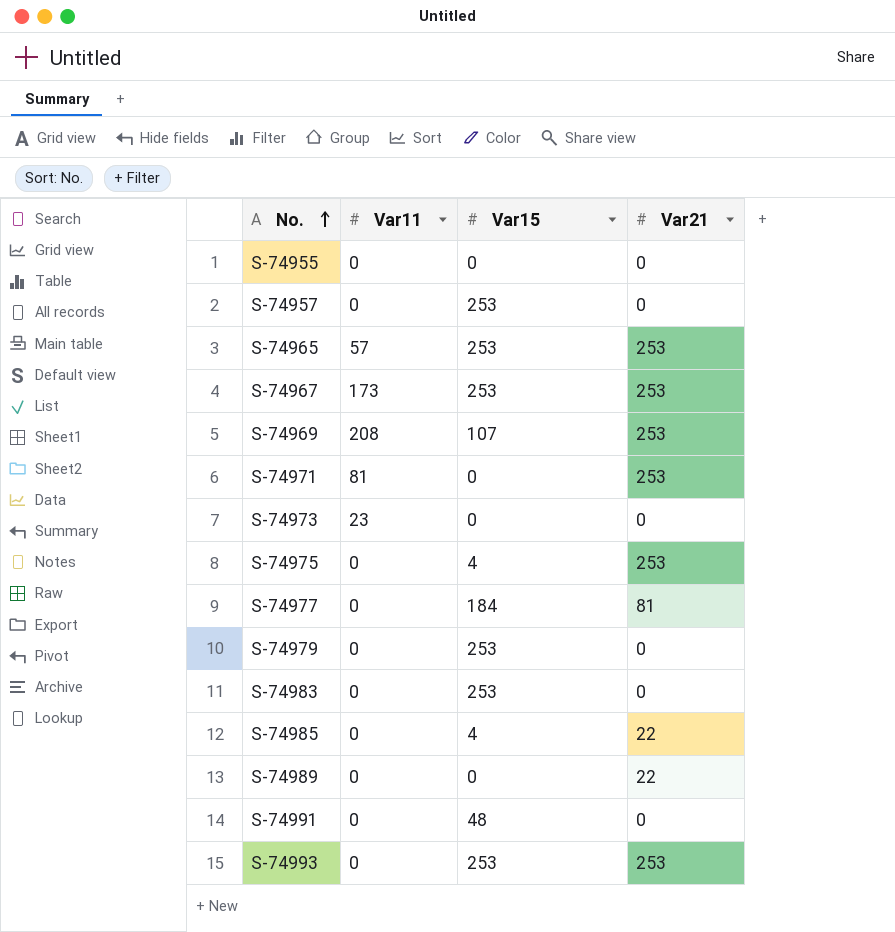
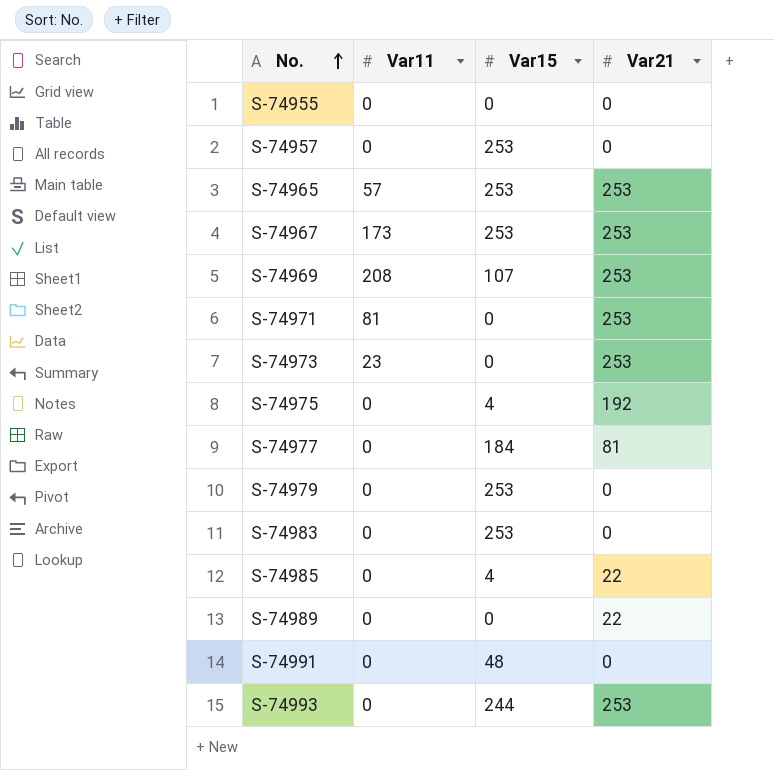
S-74973 | Var21: 0 -> 253
S-74975 | Var21: 253 -> 192
S-74993 | Var15: 253 -> 244

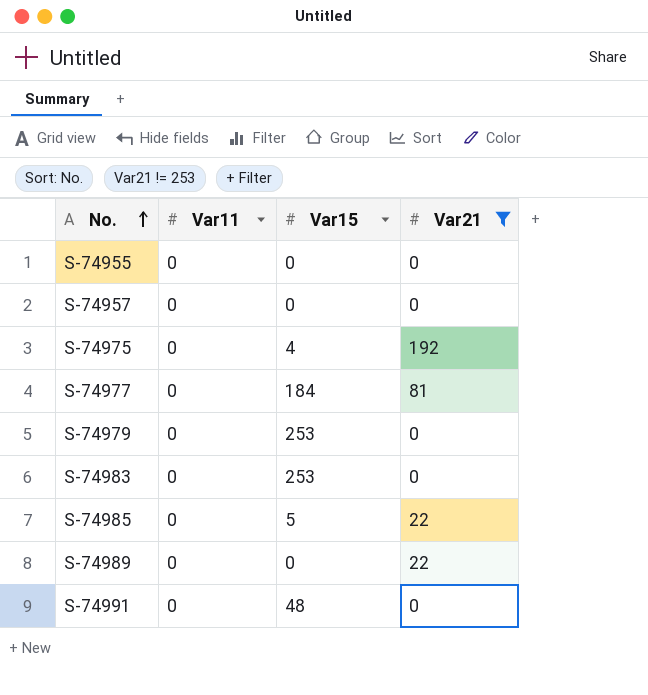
filter: none -> Var21 != 253
S-74957 | Var15: 253 -> 0
S-74985 | Var15: 4 -> 5

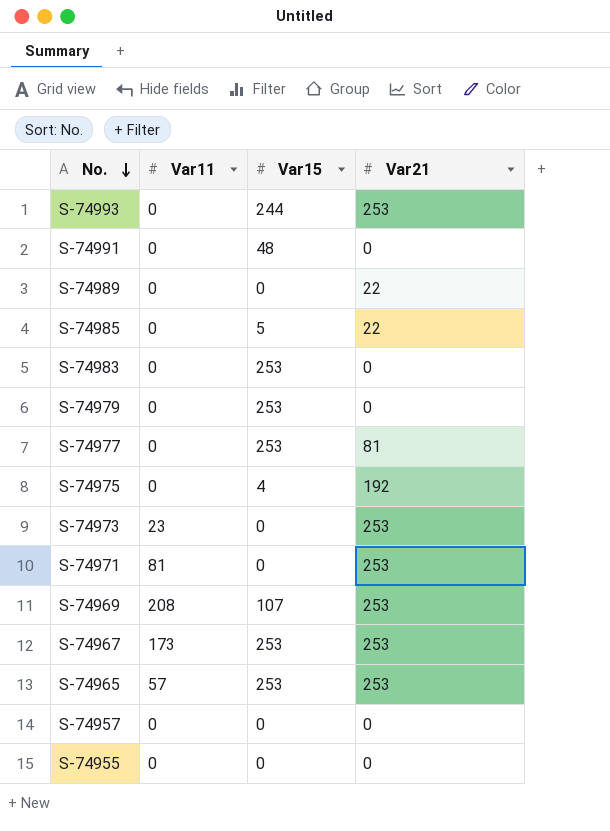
filter: Var21 != 253 -> none
row order: No. ascending -> No. descending
S-74977 | Var15: 184 -> 253

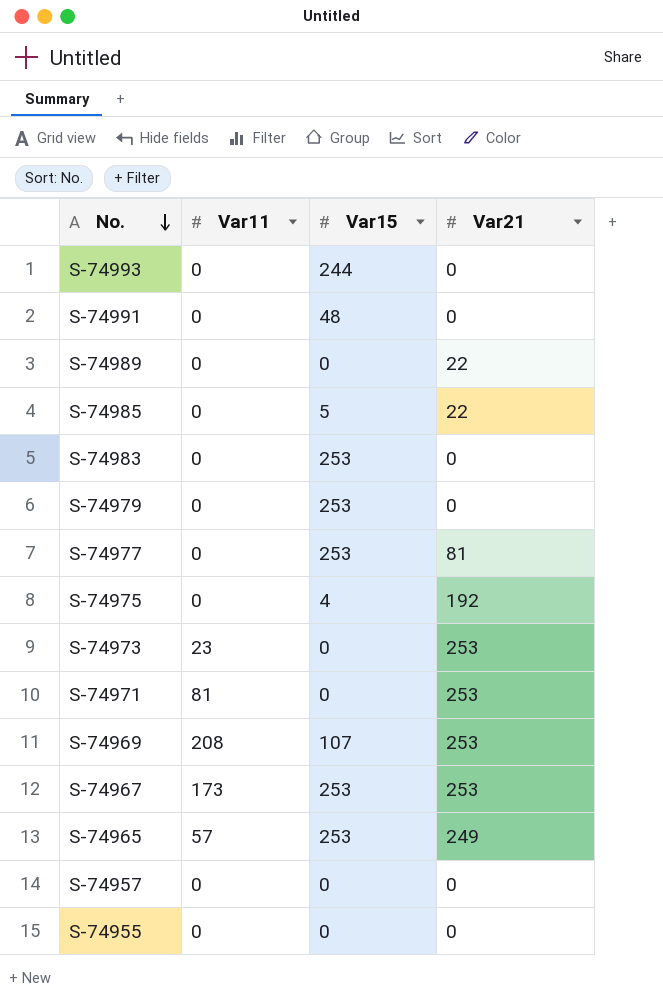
S-74993 | Var21: 253 -> 0
S-74965 | Var21: 253 -> 249

